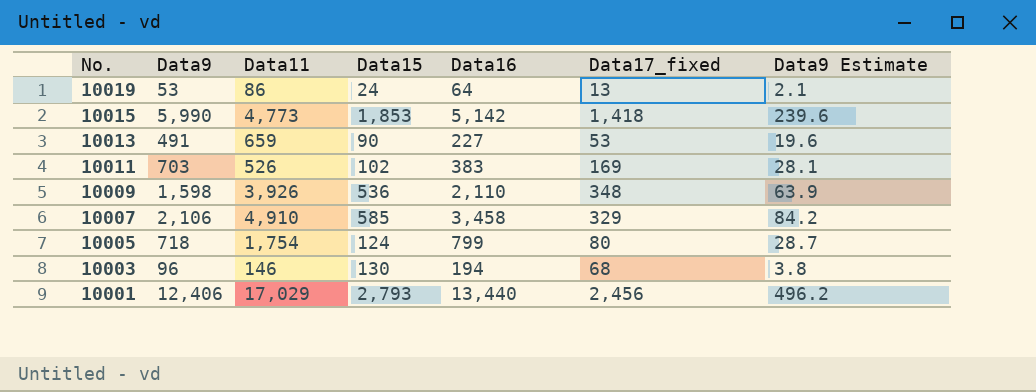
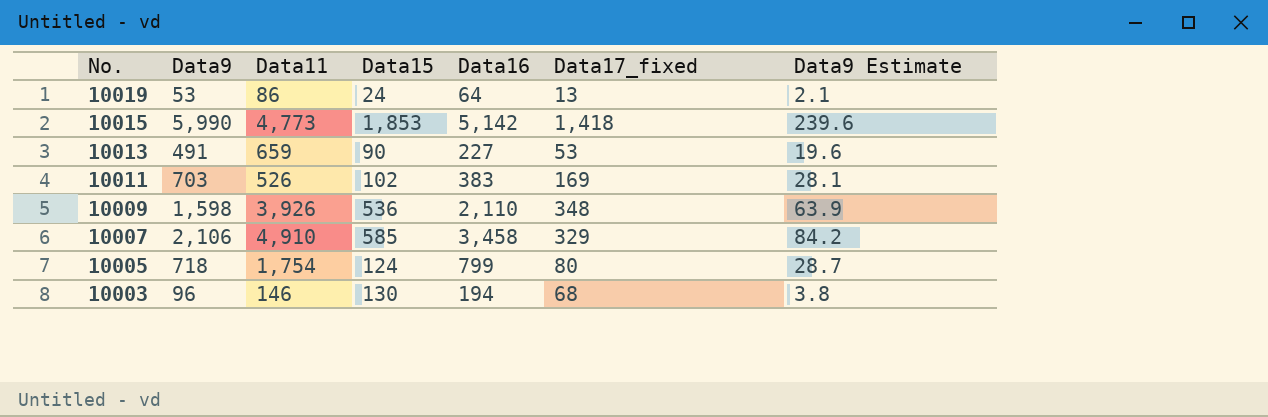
row 10001: 12,406 | 17,029 | 2,793 | 13,440 | 2,456 | 496.2 -> none

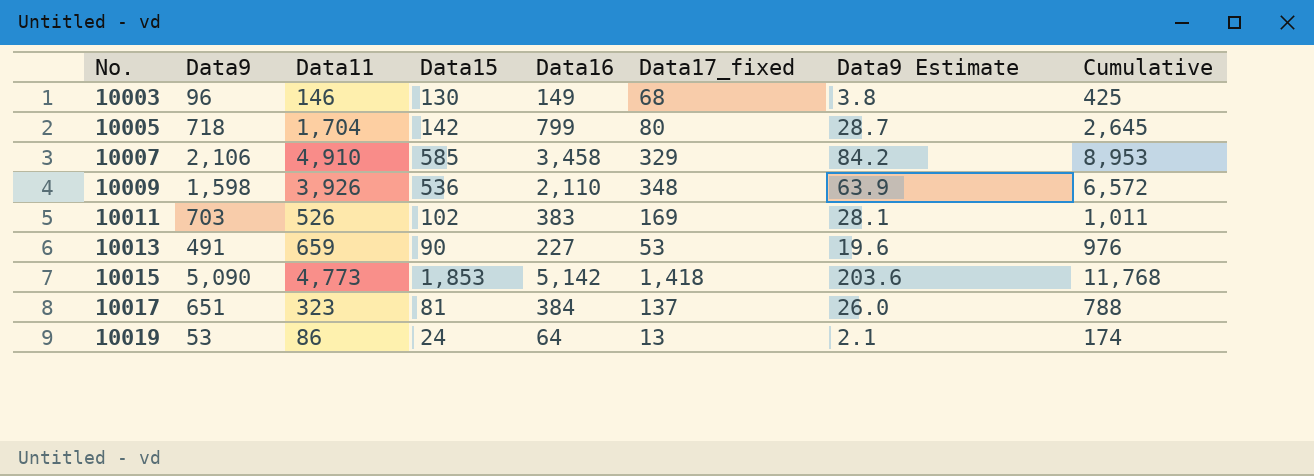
row order: No. descending -> No. ascending
column Cumulative | formula: none -> [Data11] + [Data15] + [Data16]
10003 | Data16: 194 -> 149
10005 | Data11: 1,754 -> 1,704
10005 | Data15: 124 -> 142
10015 | Data9: 5,990 -> 5,090
10015 | Data9 Estimate: 239.6 -> 203.6
row 10017: none -> 651 | 323 | 81 | 384 | 137 | 26.0 | 788

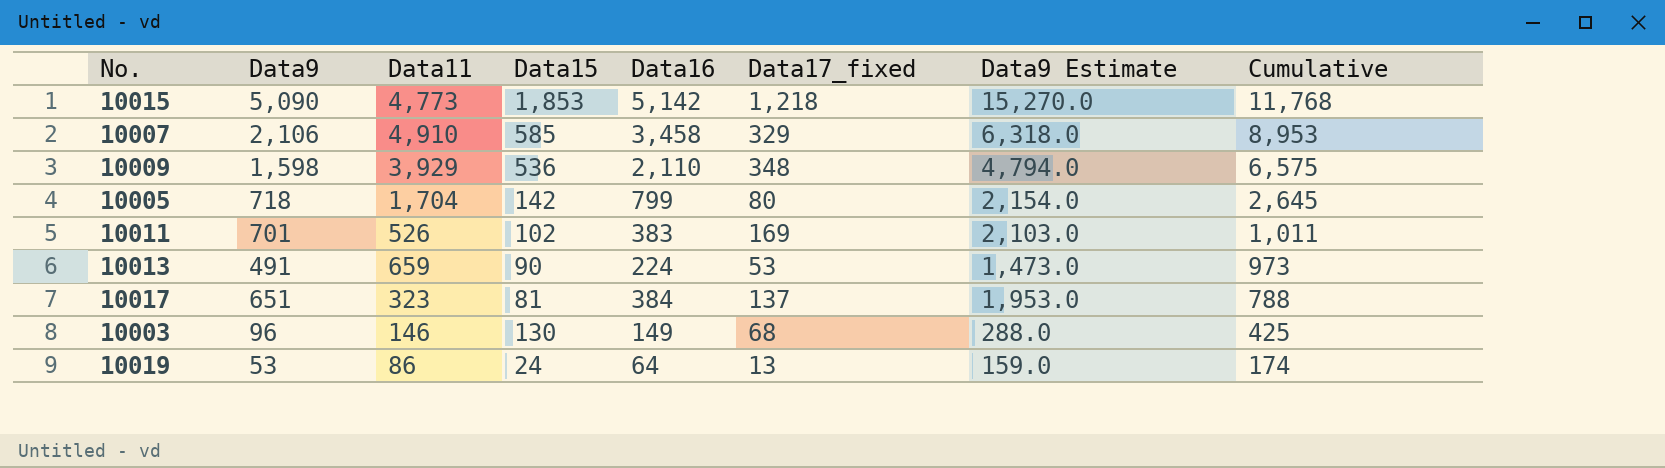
row order: No. ascending -> Cumulative descending
column Data9 Estimate | formula: [Data9] * 0.04 -> [Data9] * 3
10015 | Data17_fixed: 1,418 -> 1,218
10009 | Data11: 3,926 -> 3,929
10009 | Cumulative: 6,572 -> 6,575
10011 | Data9: 703 -> 701
10013 | Data16: 227 -> 224
10013 | Cumulative: 976 -> 973

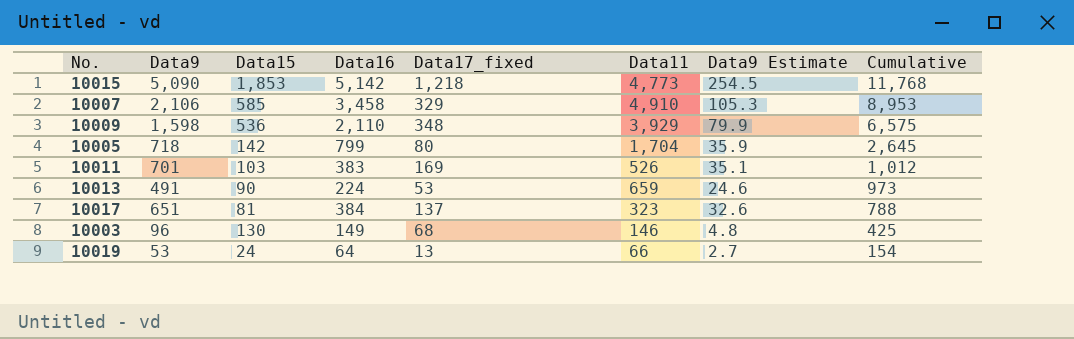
column Data11 | position: 3 -> 6
column Data9 Estimate | formula: [Data9] * 3 -> [Data9] * 0.05
10011 | Data15: 102 -> 103
10011 | Cumulative: 1,011 -> 1,012
10019 | Data11: 86 -> 66
10019 | Cumulative: 174 -> 154

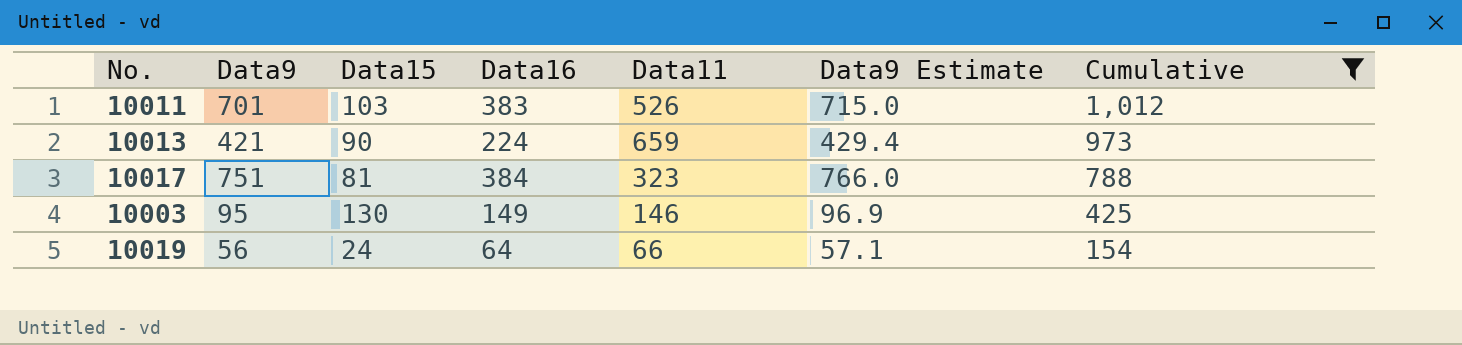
filter: none -> Cumulative <= 1,012
column Data17_fixed | position: 5 -> none
column Data9 Estimate | formula: [Data9] * 0.05 -> [Data9] * 1.02
10013 | Data9: 491 -> 421
10017 | Data9: 651 -> 751
10003 | Data9: 96 -> 95
10019 | Data9: 53 -> 56

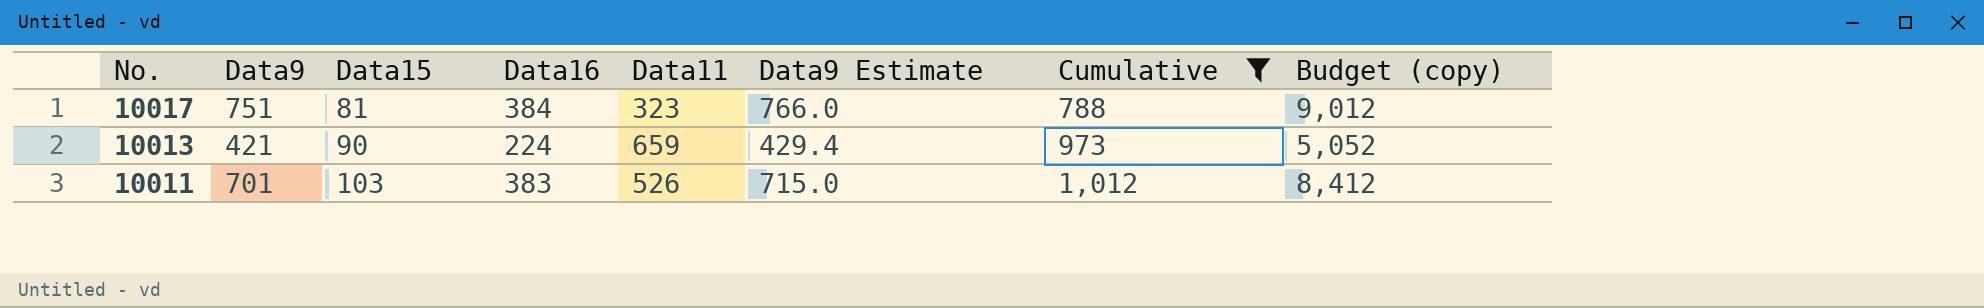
row order: Cumulative descending -> No. descending
column Budget (copy) | formula: none -> [Data9] * 12
row 10003: 95 | 130 | 149 | 146 | 96.9 | 425 -> none
row 10019: 56 | 24 | 64 | 66 | 57.1 | 154 -> none

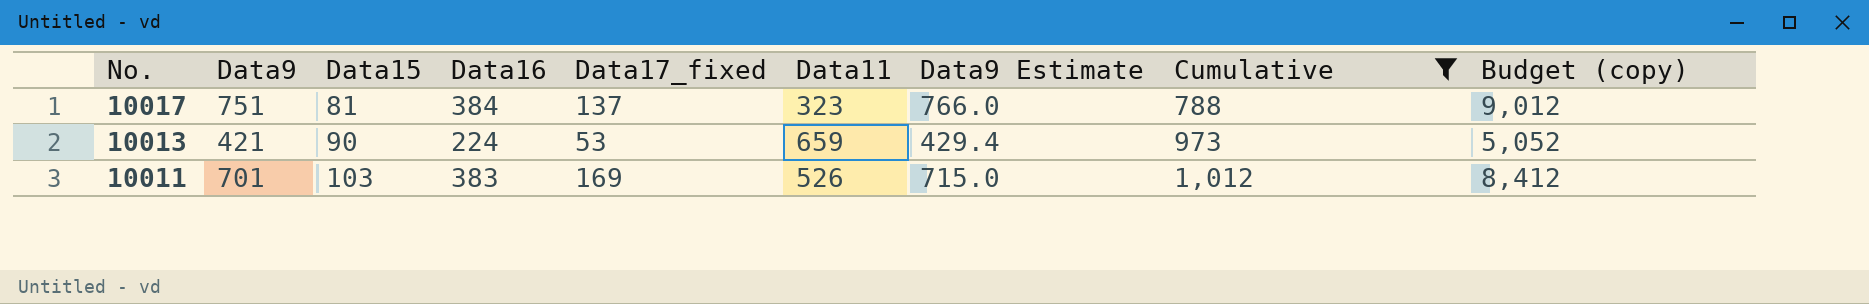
column Data17_fixed | position: none -> 5

